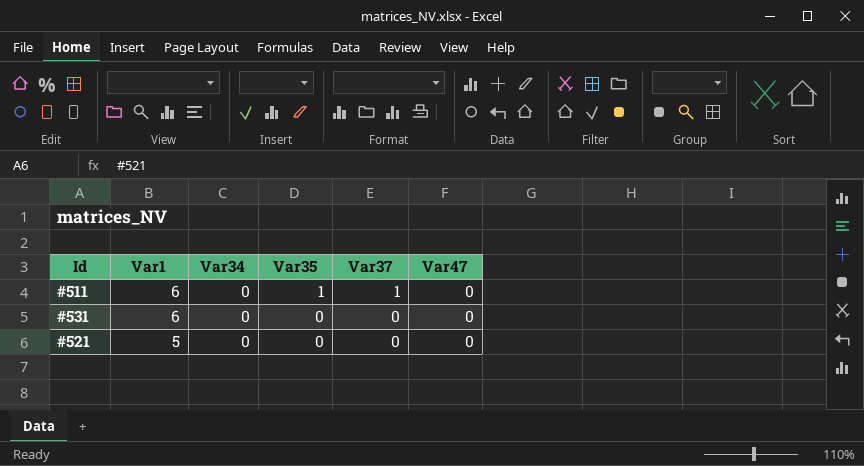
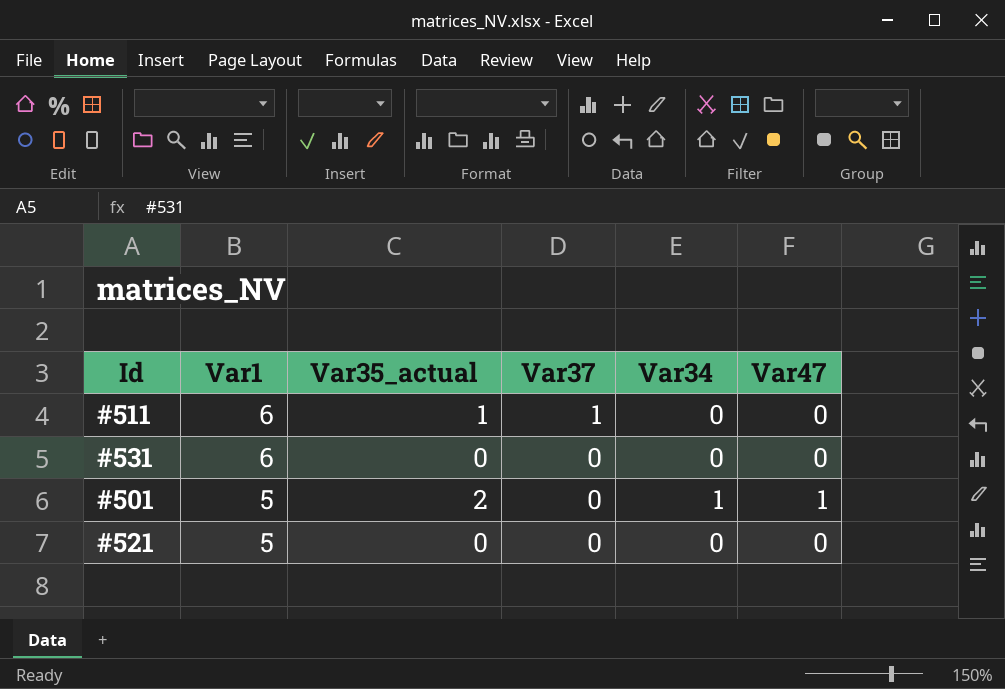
column name: Var35 -> Var35_actual
column Var34 | position: 3 -> 5
row #501: none -> 5 | 2 | 0 | 1 | 1

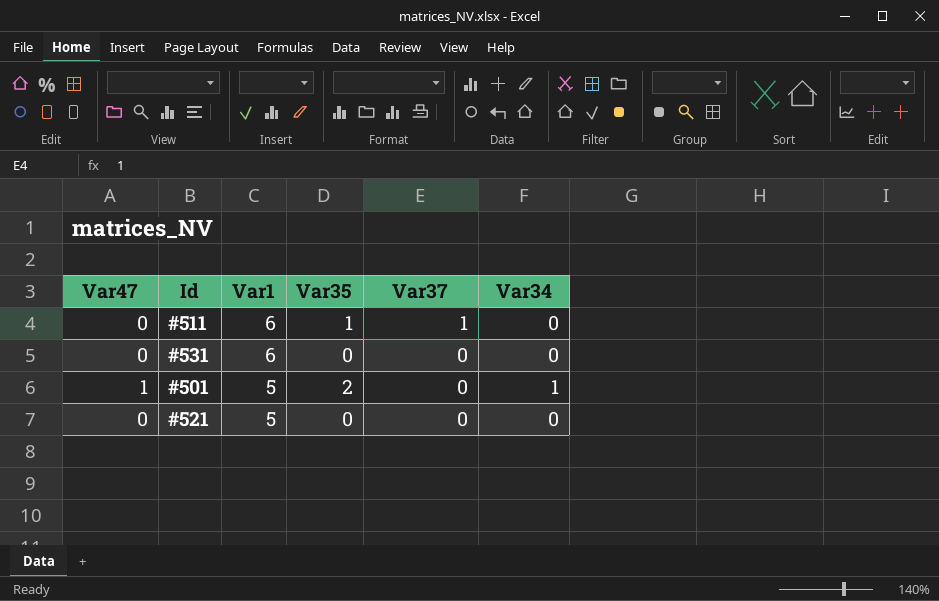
column Var47 | position: 6 -> 1
column name: Var35_actual -> Var35

